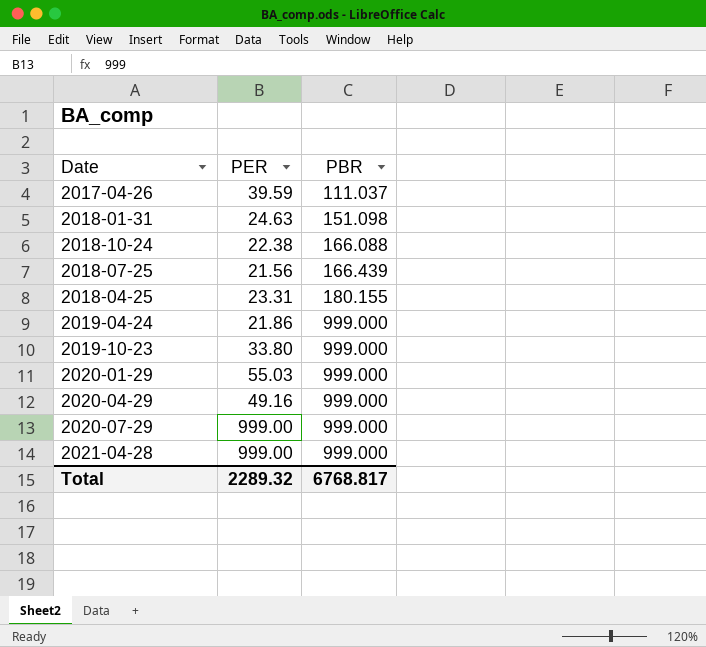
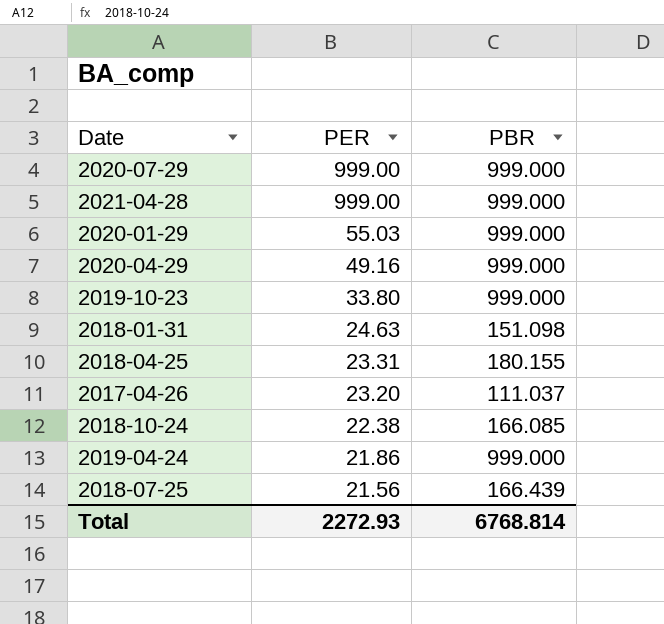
row order: PBR ascending -> PER descending
2017-04-26 | PER: 39.59 -> 23.20
2018-10-24 | PBR: 166.088 -> 166.085
Total | PER: 2289.32 -> 2272.93
Total | PBR: 6768.817 -> 6768.814

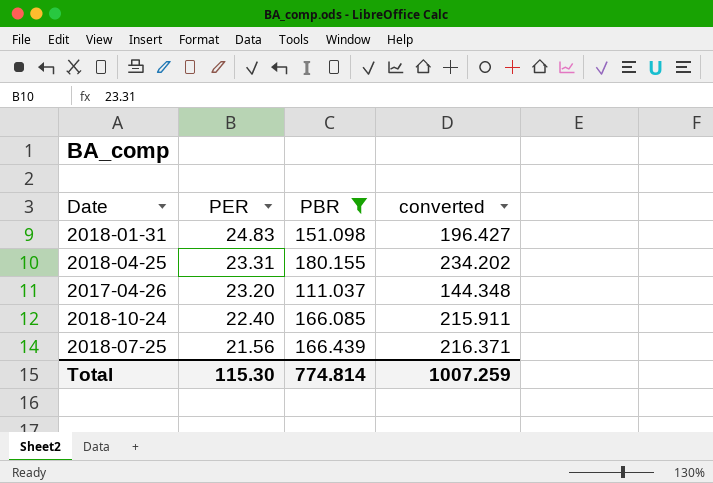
filter: none -> PBR != 999.000
column converted | formula: none -> [PBR] * 1.3
2018-01-31 | PER: 24.63 -> 24.83
2018-10-24 | PER: 22.38 -> 22.40
Total | PER: 2272.93 -> 115.30
Total | PBR: 6768.814 -> 774.814

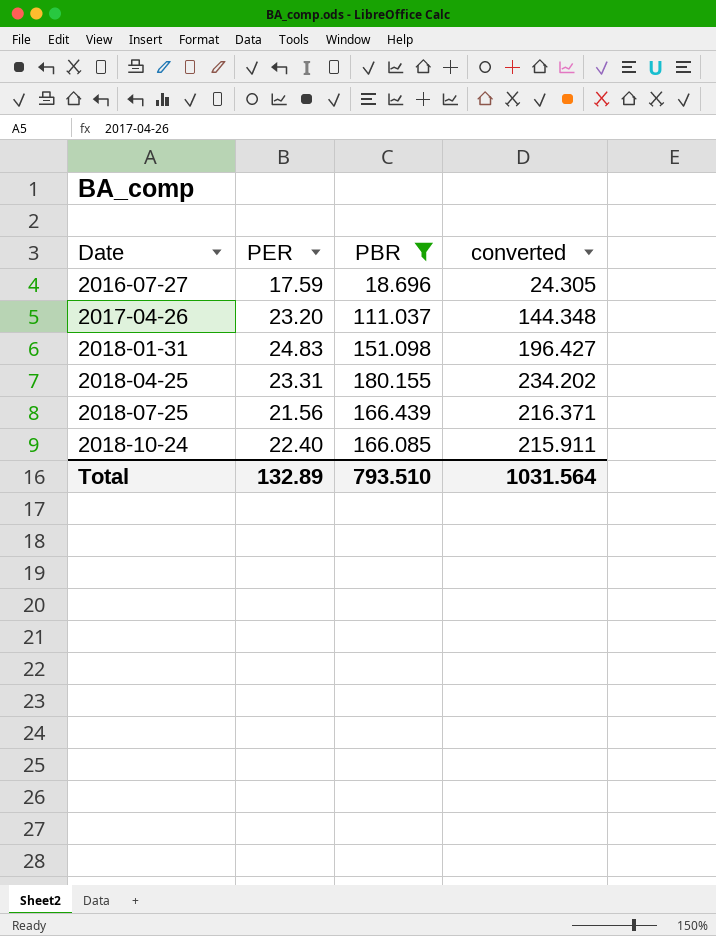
row order: PER descending -> Date ascending
row 2016-07-27: none -> 17.59 | 18.696 | 24.305
Total | PER: 115.30 -> 132.89
Total | PBR: 774.814 -> 793.510
Total | converted: 1007.259 -> 1031.564

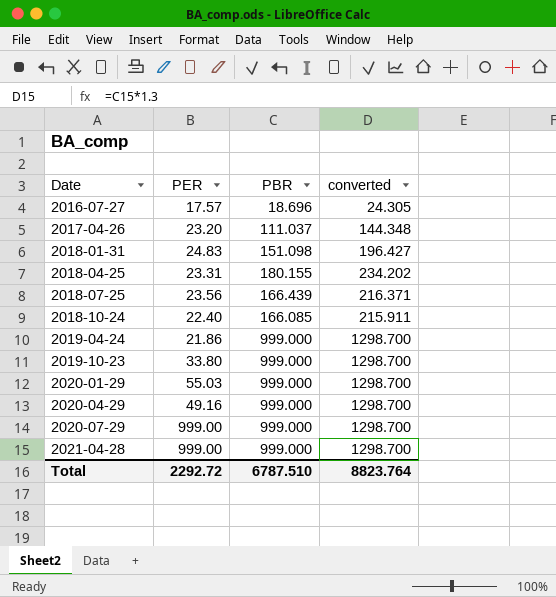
filter: PBR != 999.000 -> none
2016-07-27 | PER: 17.59 -> 17.57
2018-07-25 | PER: 21.56 -> 23.56
Total | PER: 132.89 -> 2292.72
Total | PBR: 793.510 -> 6787.510
Total | converted: 1031.564 -> 8823.764

